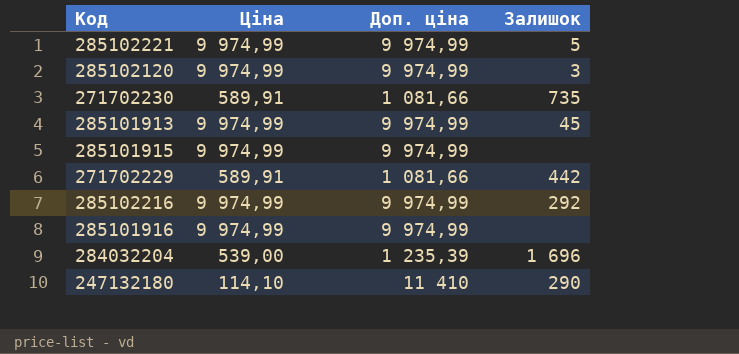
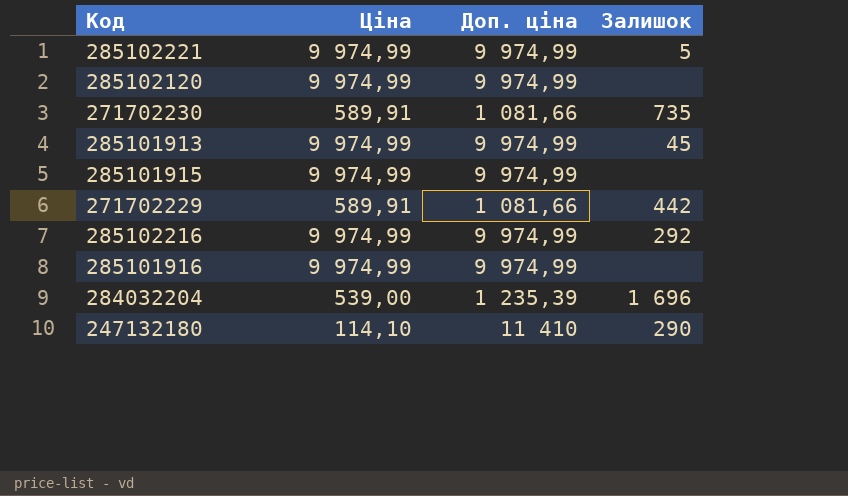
285102120 | Залишок: 3 -> none

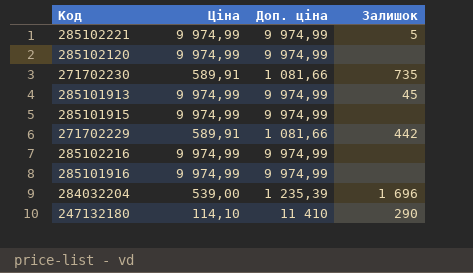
285102216 | Залишок: 292 -> none

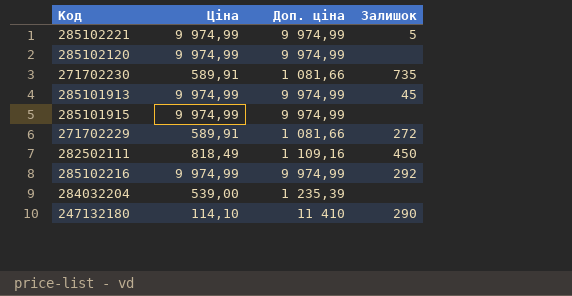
row 285101916: 9 974,99 | 9 974,99 | none -> none
271702229 | Залишок: 442 -> 272
row 282502111: none -> 818,49 | 1 109,16 | 450
285102216 | Залишок: none -> 292
284032204 | Залишок: 1 696 -> none

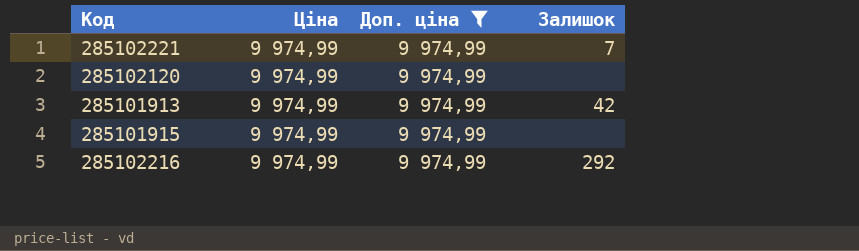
filter: none -> Доп. ціна = 9 974,99
285102221 | Залишок: 5 -> 7
285101913 | Залишок: 45 -> 42

